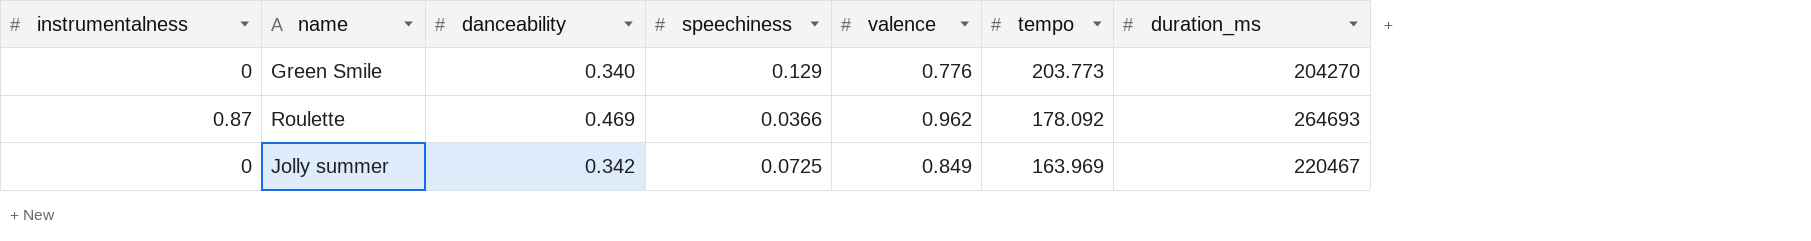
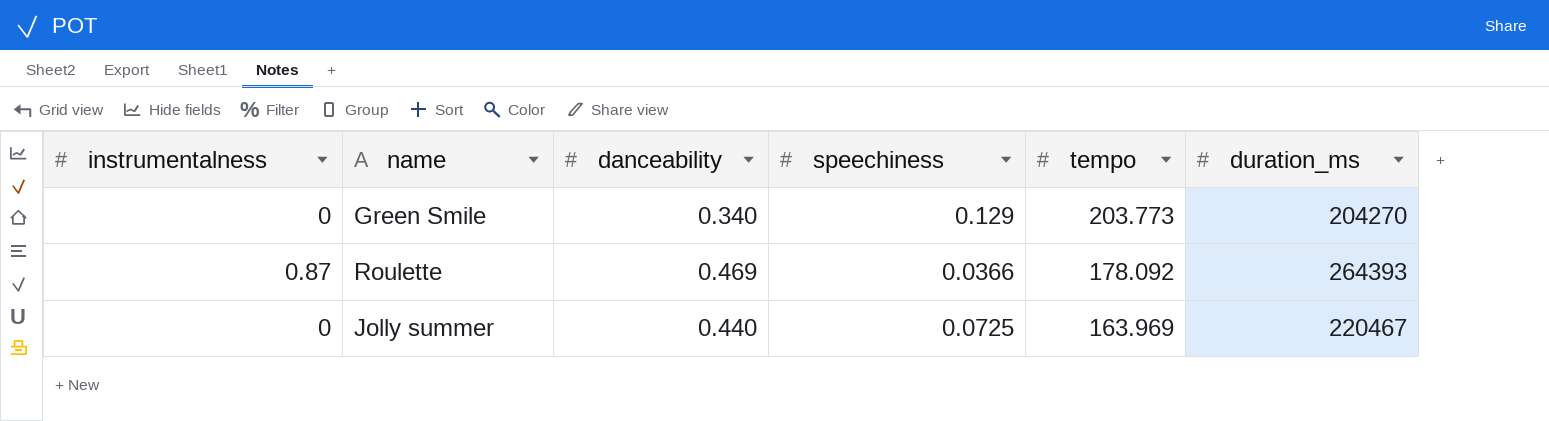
column valence | position: 5 -> none
Roulette | duration_ms: 264693 -> 264393
Jolly summer | danceability: 0.342 -> 0.440

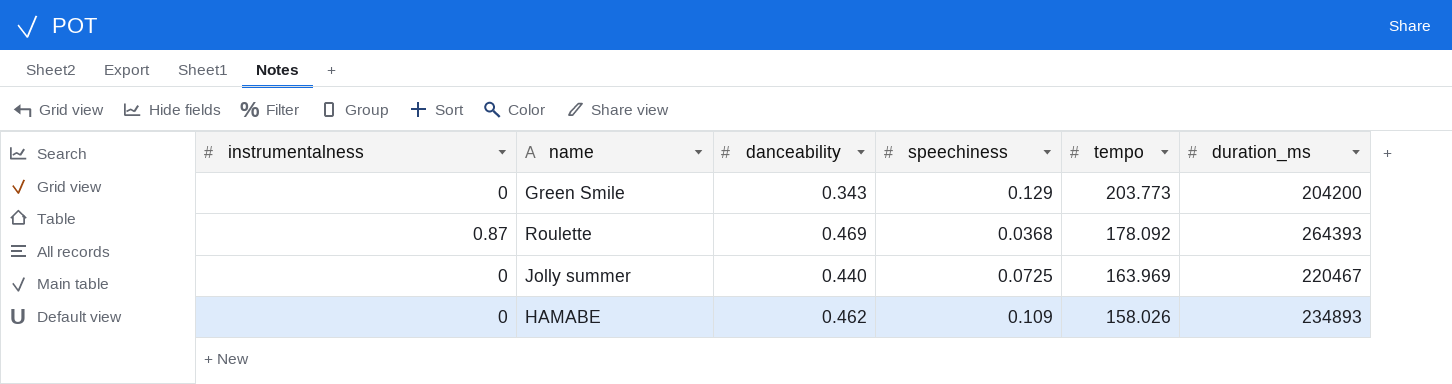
Green Smile | danceability: 0.340 -> 0.343
Green Smile | duration_ms: 204270 -> 204200
Roulette | speechiness: 0.0366 -> 0.0368
row HAMABE: none -> 0 | 0.462 | 0.109 | 158.026 | 234893

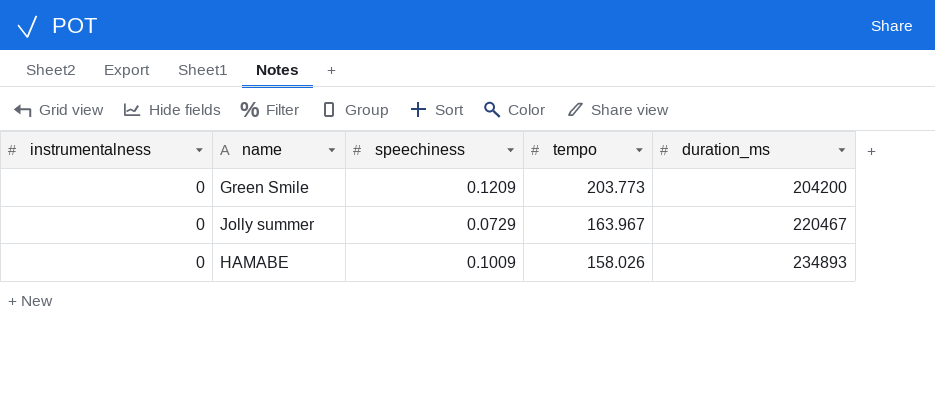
column danceability | position: 3 -> none
row Roulette: 0.87 | 0.469 | 0.0368 | 178.092 | 264393 -> none
Green Smile | speechiness: 0.129 -> 0.1209
Jolly summer | speechiness: 0.0725 -> 0.0729
Jolly summer | tempo: 163.969 -> 163.967
HAMABE | speechiness: 0.109 -> 0.1009

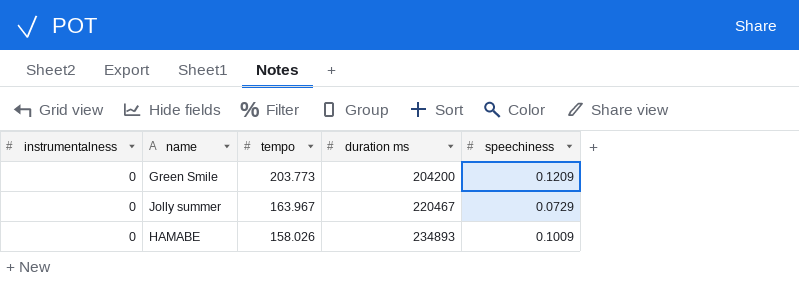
column name: duration_ms -> duration ms
column speechiness | position: 3 -> 5

